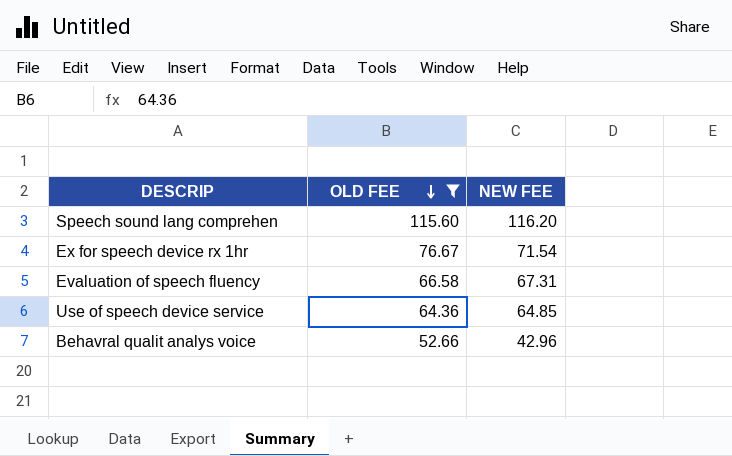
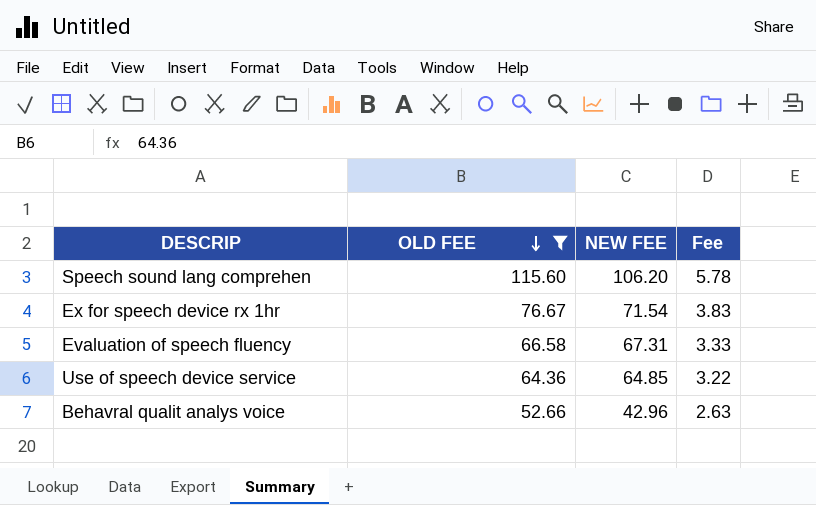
column Fee | formula: none -> [OLD FEE] * 0.05
Speech sound lang comprehen | NEW FEE: 116.20 -> 106.20

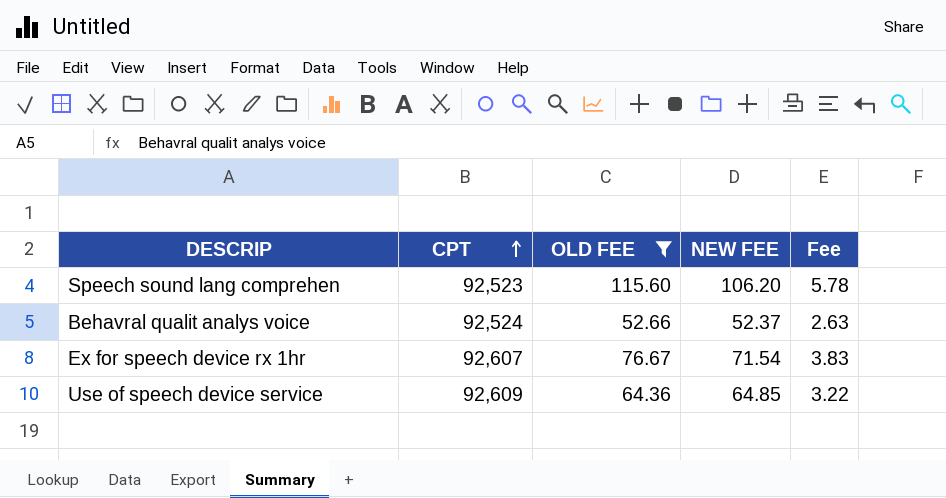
row order: OLD FEE descending -> CPT ascending
column CPT | position: none -> 2
row Evaluation of speech fluency: 66.58 | 67.31 | 3.33 -> none
Behavral qualit analys voice | NEW FEE: 42.96 -> 52.37

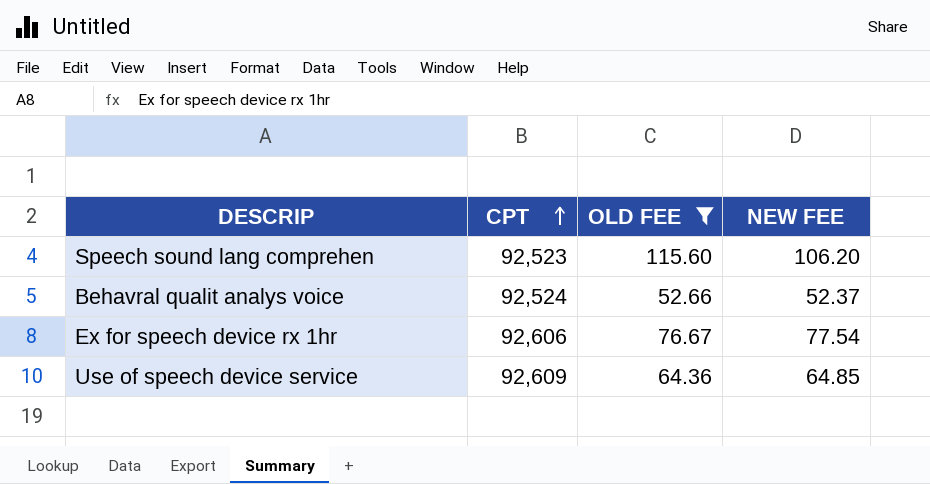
column Fee | formula: [OLD FEE] * 0.05 -> none
Ex for speech device rx 1hr | CPT: 92,607 -> 92,606
Ex for speech device rx 1hr | NEW FEE: 71.54 -> 77.54

